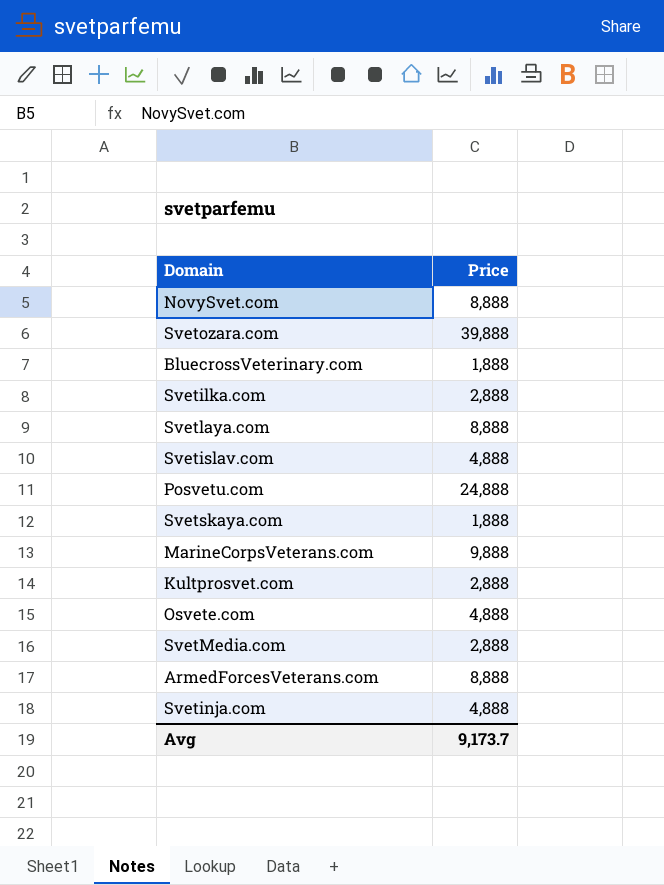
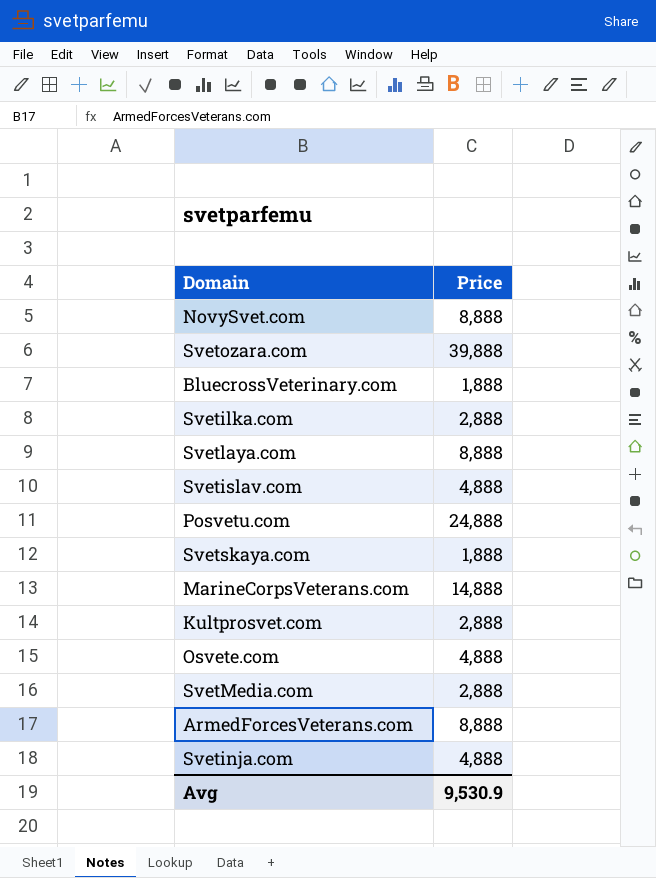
MarineCorpsVeterans.com | Price: 9,888 -> 14,888
Avg | Price: 9,173.7 -> 9,530.9

